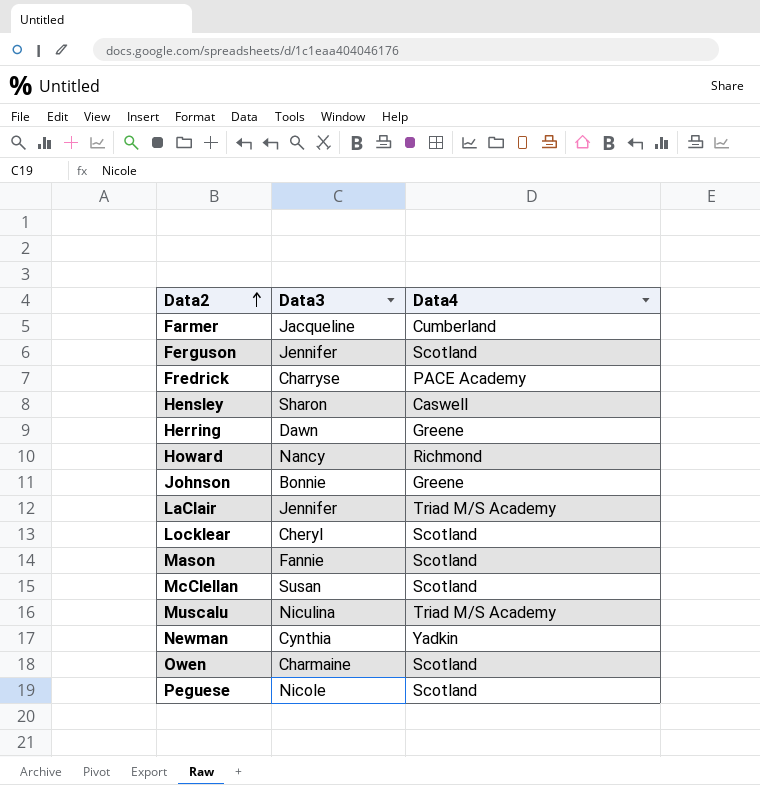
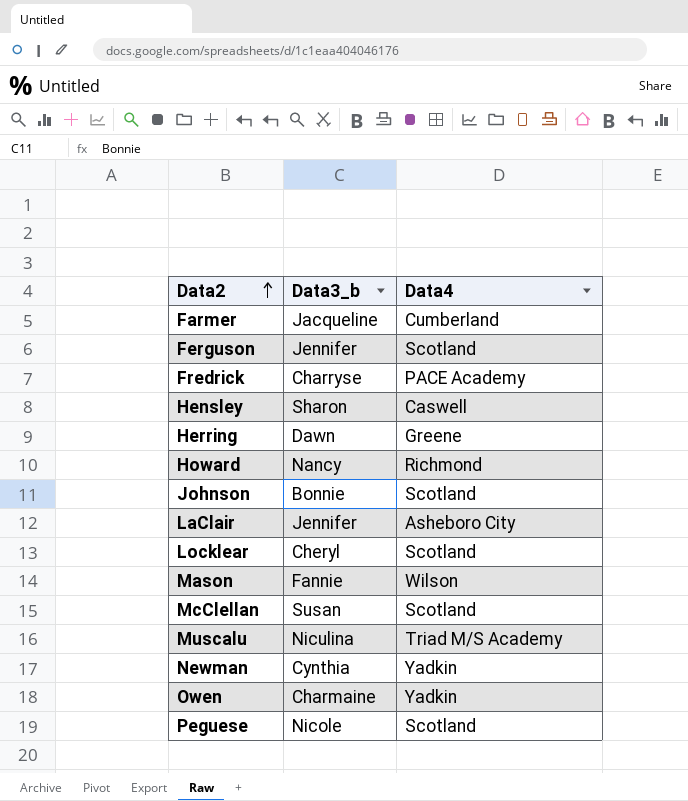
column name: Data3 -> Data3_b
Johnson | Data4: Greene -> Scotland
LaClair | Data4: Triad M/S Academy -> Asheboro City
Mason | Data4: Scotland -> Wilson
Owen | Data4: Scotland -> Yadkin

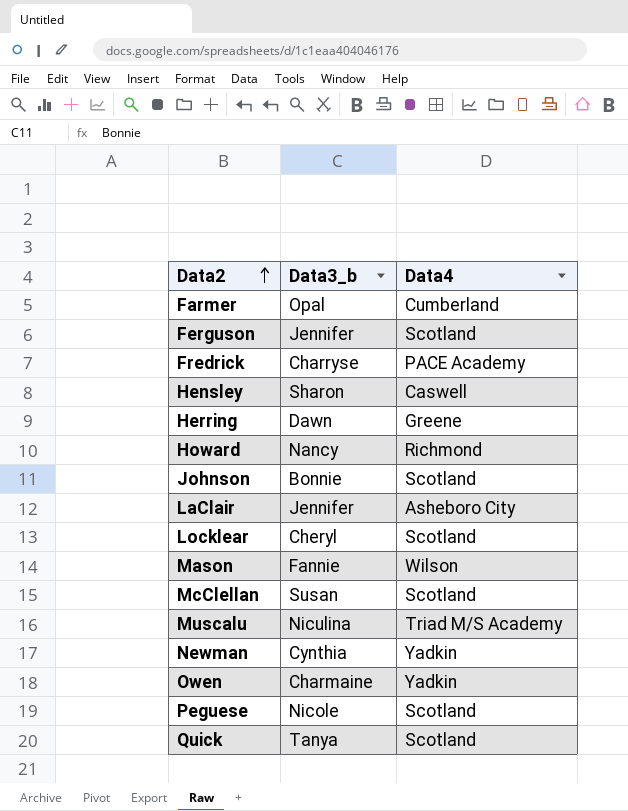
Farmer | Data3_b: Jacqueline -> Opal
row Quick: none -> Tanya | Scotland

